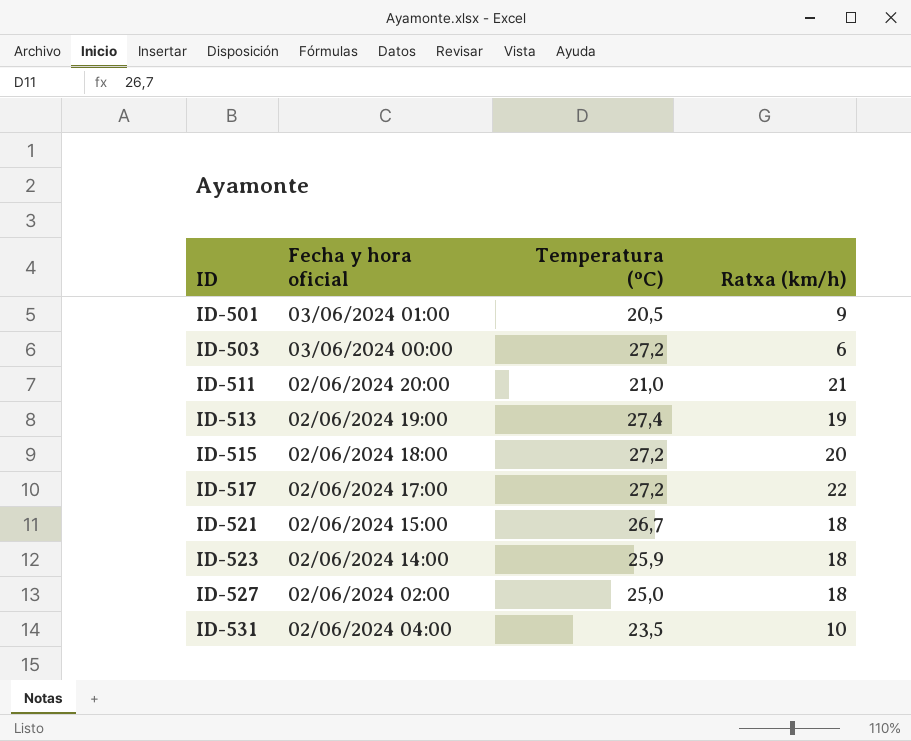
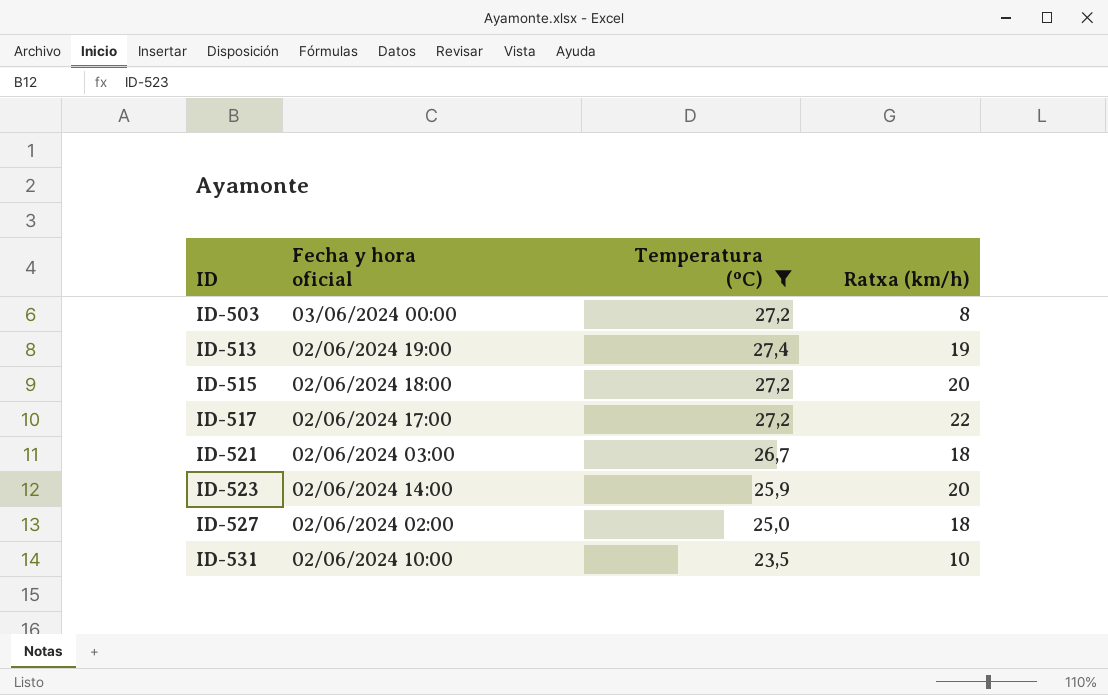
filter: none -> Temperatura (ºC) >= 23,5
ID-503 | Ratxa (km/h): 6 -> 8
ID-521 | Fecha y hora oficial: 02/06/2024 15:00 -> 02/06/2024 03:00
ID-523 | Ratxa (km/h): 18 -> 20
ID-531 | Fecha y hora oficial: 02/06/2024 04:00 -> 02/06/2024 10:00

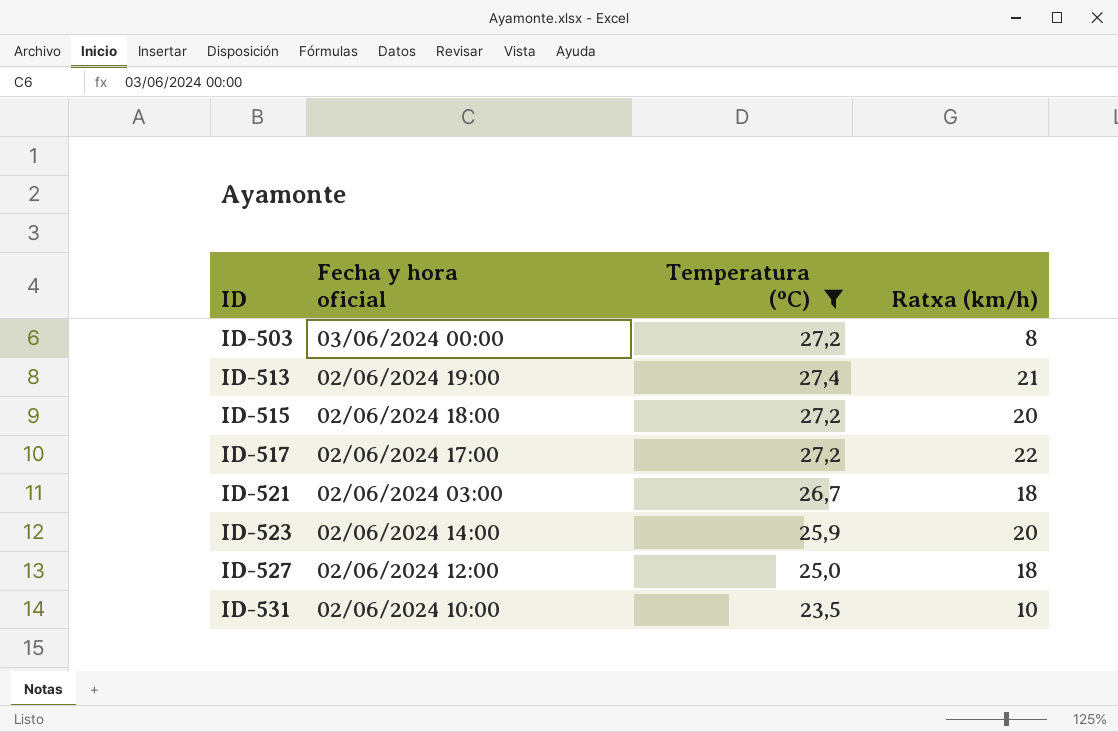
ID-513 | Ratxa (km/h): 19 -> 21
ID-527 | Fecha y hora oficial: 02/06/2024 02:00 -> 02/06/2024 12:00

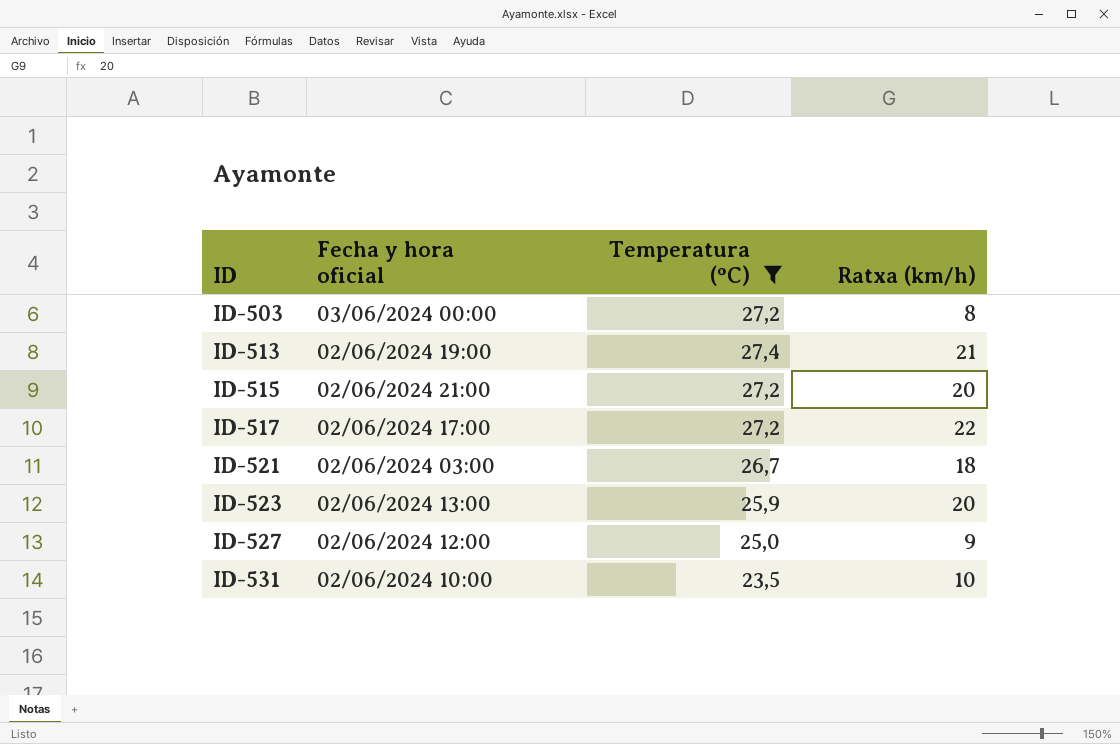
ID-515 | Fecha y hora oficial: 02/06/2024 18:00 -> 02/06/2024 21:00
ID-523 | Fecha y hora oficial: 02/06/2024 14:00 -> 02/06/2024 13:00
ID-527 | Ratxa (km/h): 18 -> 9

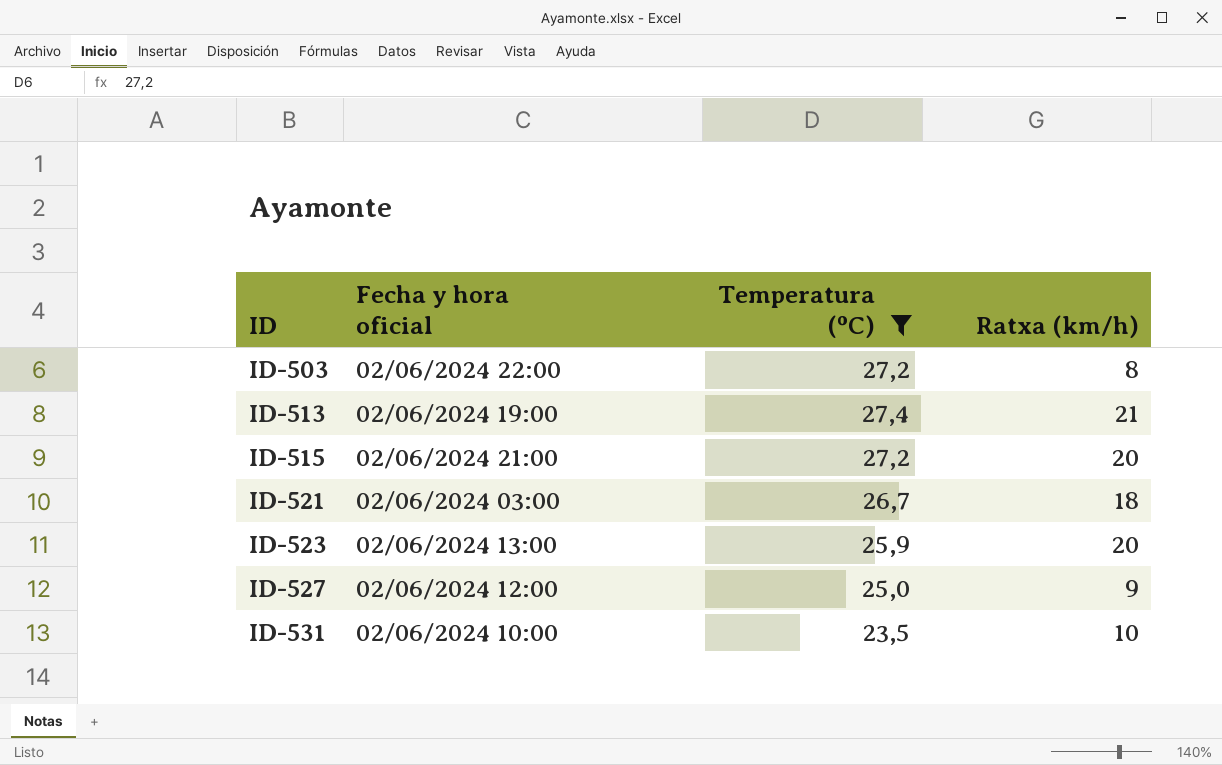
row ID-517: 02/06/2024 17:00 | 27,2 | 22 -> none
ID-503 | Fecha y hora oficial: 03/06/2024 00:00 -> 02/06/2024 22:00

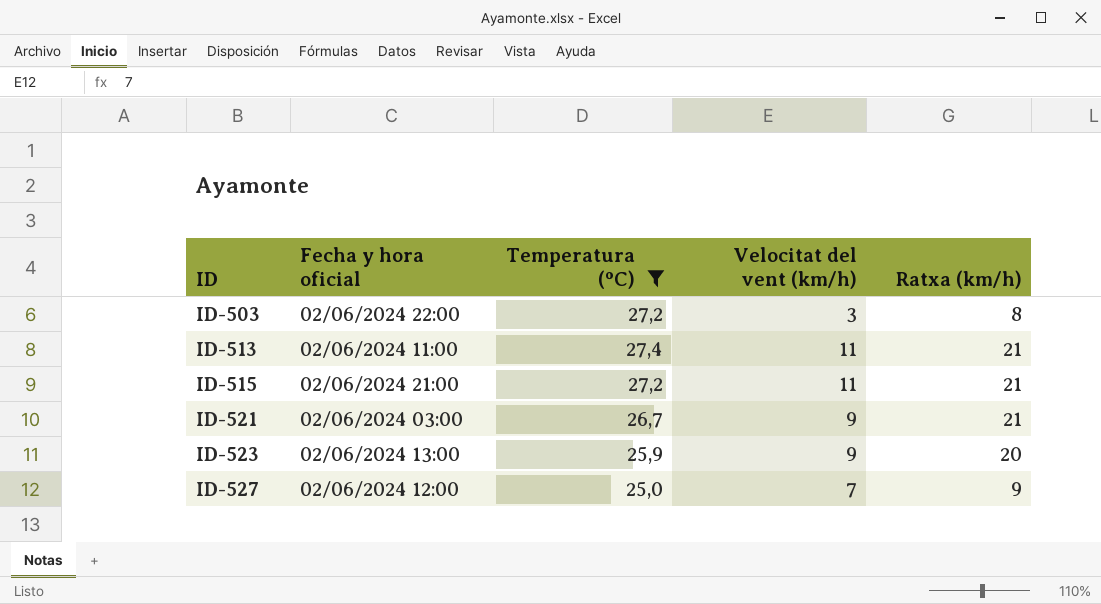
column Velocitat del vent (km/h) | position: none -> 4
row ID-531: 02/06/2024 10:00 | 23,5 | 10 -> none
ID-513 | Fecha y hora oficial: 02/06/2024 19:00 -> 02/06/2024 11:00
ID-515 | Ratxa (km/h): 20 -> 21
ID-521 | Ratxa (km/h): 18 -> 21

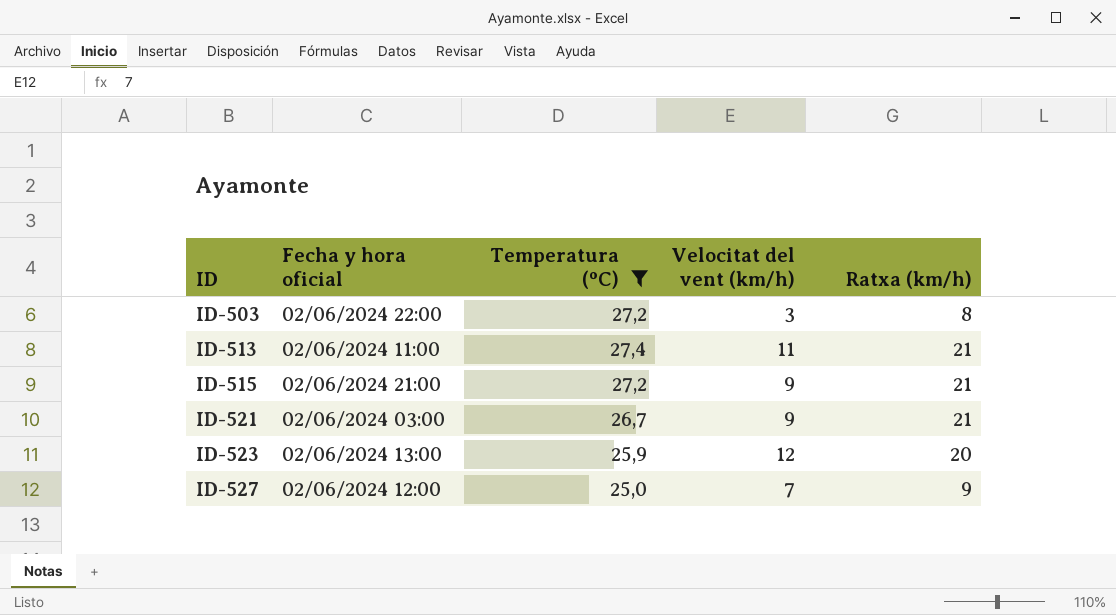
ID-515 | Velocitat del vent (km/h): 11 -> 9
ID-523 | Velocitat del vent (km/h): 9 -> 12

